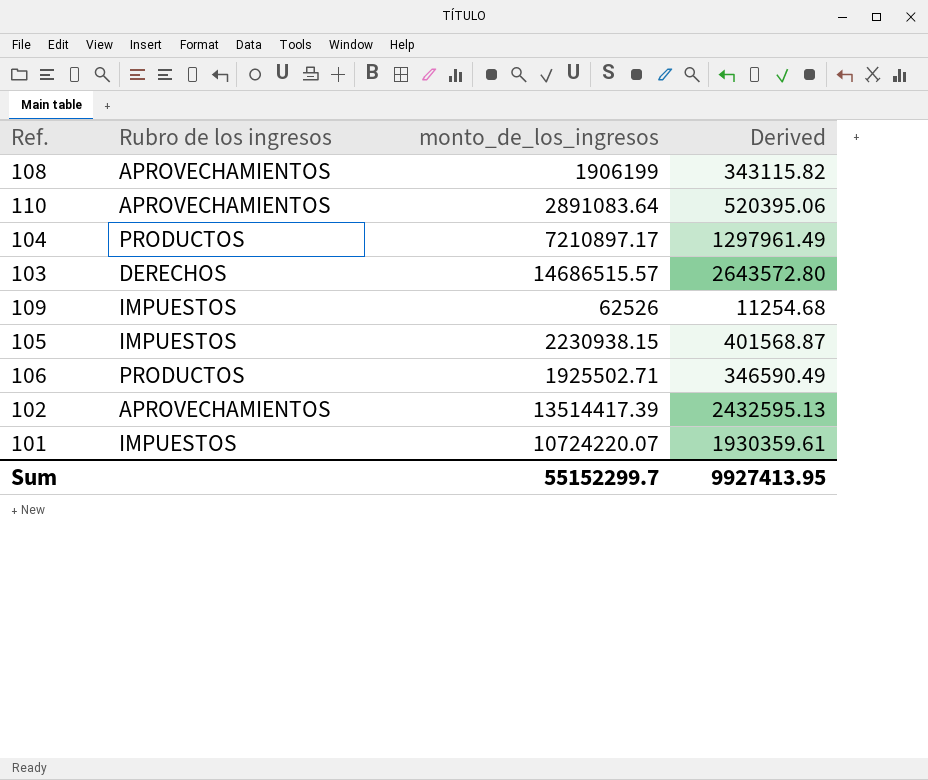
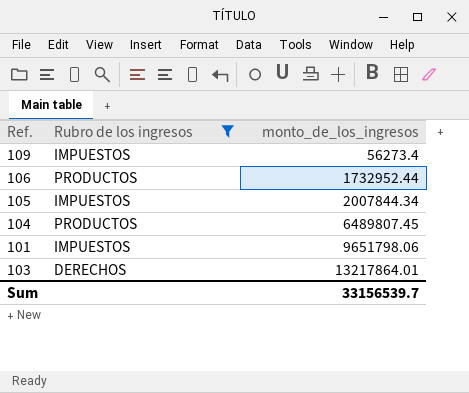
filter: none -> Rubro de los ingresos != APROVECHAMIENTOS
row order: none -> monto_de_los_ingresos ascending
column Derived | formula: [monto_de_los_ingresos] * 0.18 -> none
109 | monto_de_los_ingresos: 62526 -> 56273.4
106 | monto_de_los_ingresos: 1925502.71 -> 1732952.44
105 | monto_de_los_ingresos: 2230938.15 -> 2007844.34
104 | monto_de_los_ingresos: 7210897.17 -> 6489807.45
101 | monto_de_los_ingresos: 10724220.07 -> 9651798.06
103 | monto_de_los_ingresos: 14686515.57 -> 13217864.01
Sum | monto_de_los_ingresos: 55152299.7 -> 33156539.7

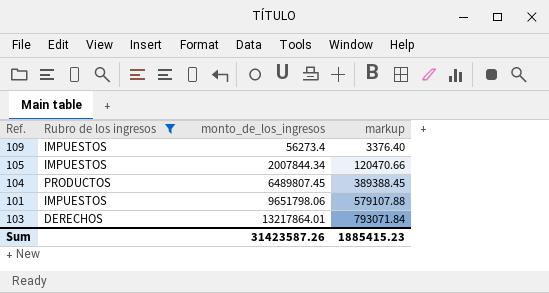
column markup | formula: none -> [monto_de_los_ingresos] * 0.06
row 106: PRODUCTOS | 1732952.44 -> none
Sum | monto_de_los_ingresos: 33156539.7 -> 31423587.26

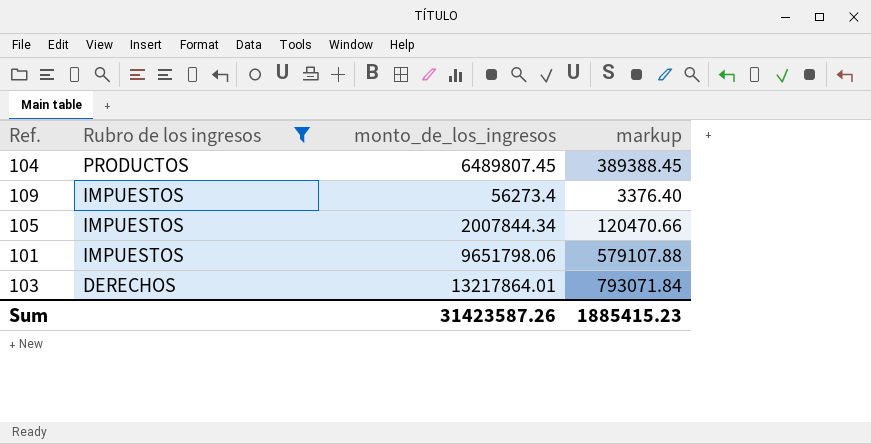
row order: monto_de_los_ingresos ascending -> Rubro de los ingresos descending

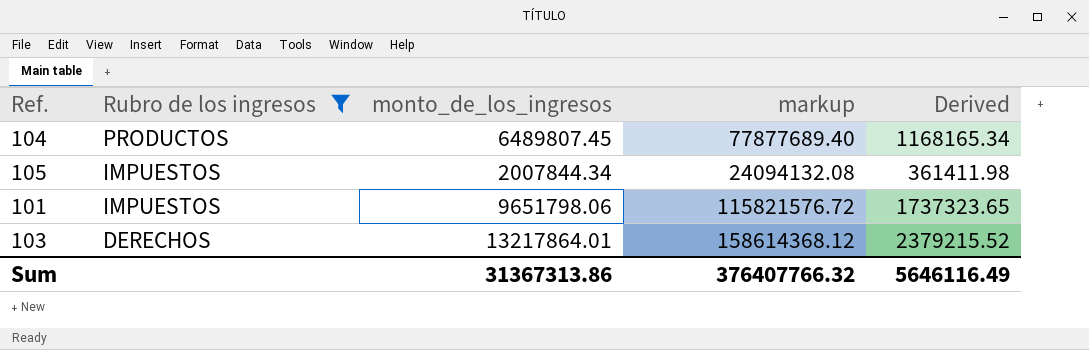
column markup | formula: [monto_de_los_ingresos] * 0.06 -> [monto_de_los_ingresos] * 12
column Derived | formula: none -> [monto_de_los_ingresos] * 0.18
row 109: IMPUESTOS | 56273.4 | 3376.40 -> none
Sum | monto_de_los_ingresos: 31423587.26 -> 31367313.86
Sum | markup: 1885415.23 -> 376407766.32

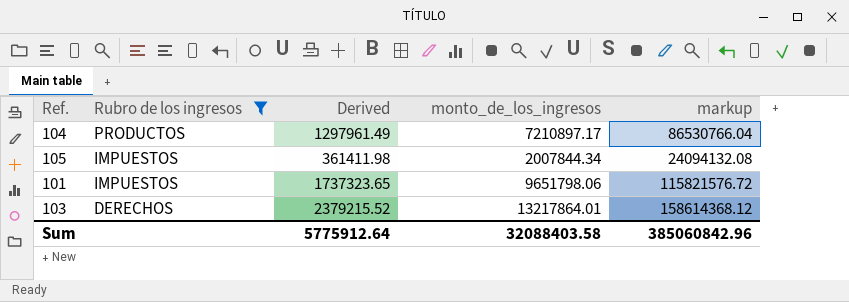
column Derived | position: 5 -> 3
104 | Derived: 1168165.34 -> 1297961.49
104 | monto_de_los_ingresos: 6489807.45 -> 7210897.17
104 | markup: 77877689.40 -> 86530766.04
Sum | Derived: 5646116.49 -> 5775912.64
Sum | monto_de_los_ingresos: 31367313.86 -> 32088403.58
Sum | markup: 376407766.32 -> 385060842.96

